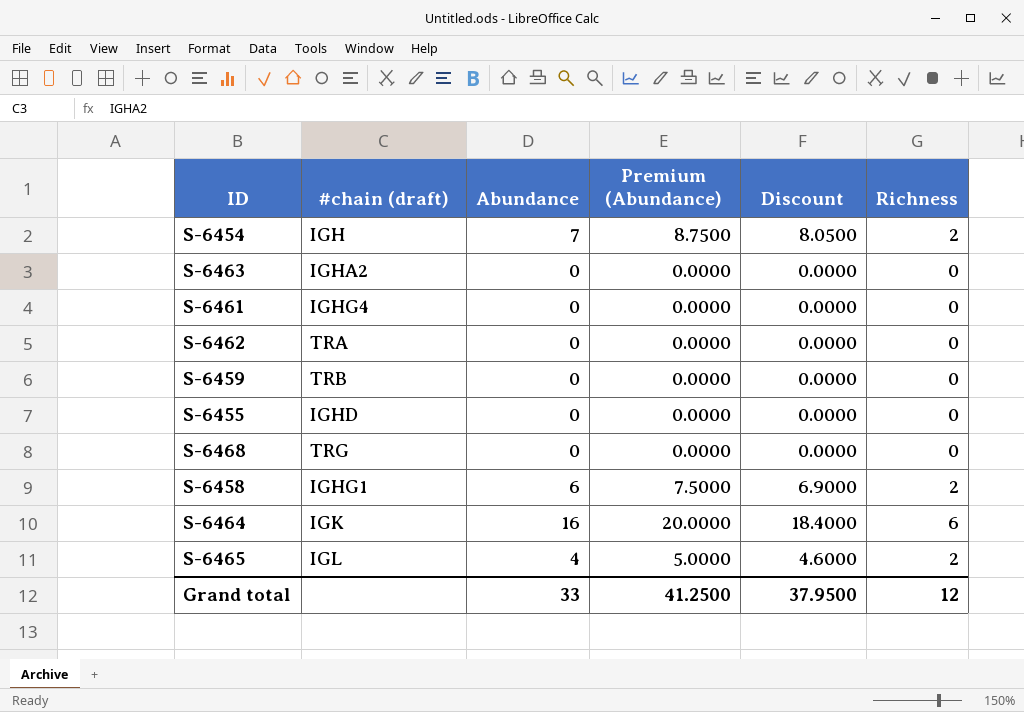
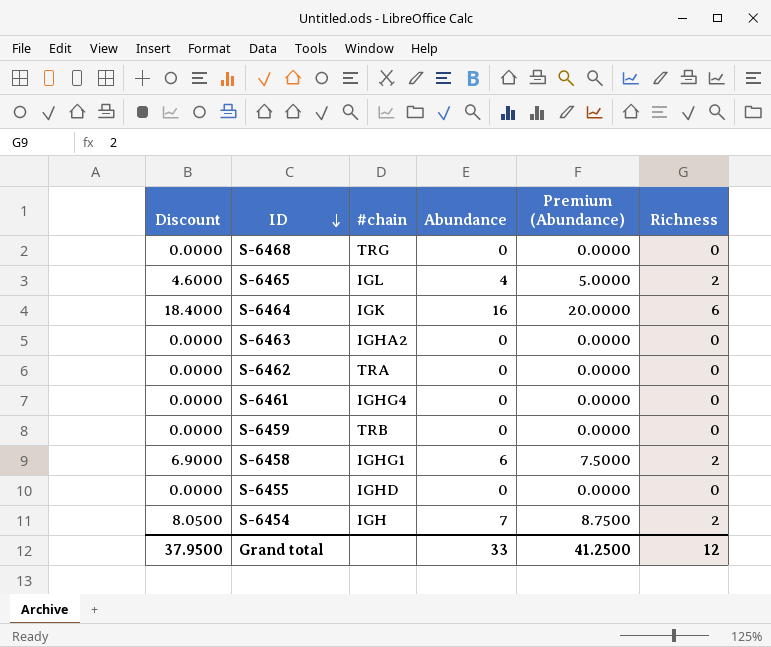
row order: none -> ID descending
column Discount | position: 5 -> 1
column name: #chain (draft) -> #chain

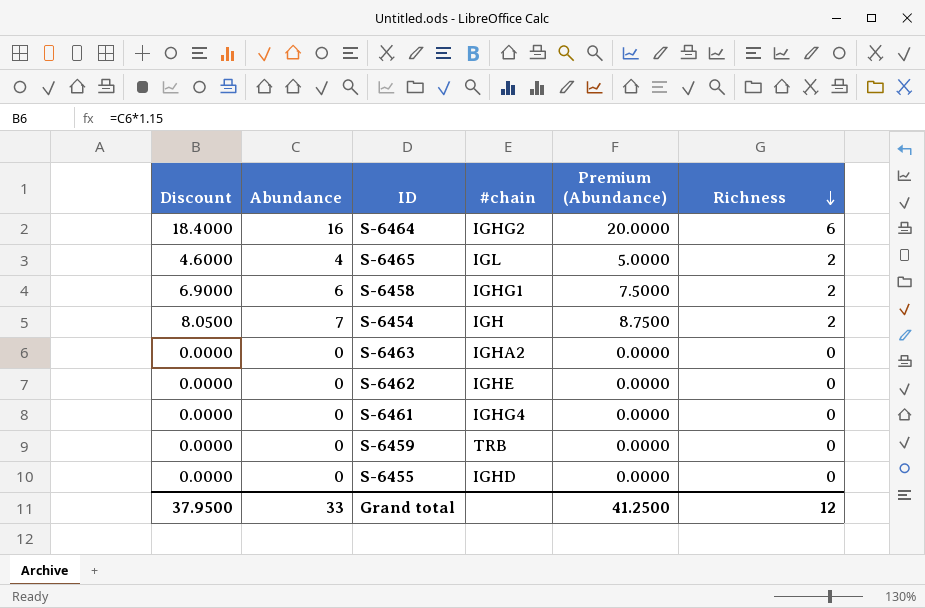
row order: ID descending -> Richness descending
column Abundance | position: 4 -> 2
row S-6468: 0.0000 | TRG | 0 | 0.0000 | 0 -> none
S-6464 | #chain: IGK -> IGHG2
S-6462 | #chain: TRA -> IGHE

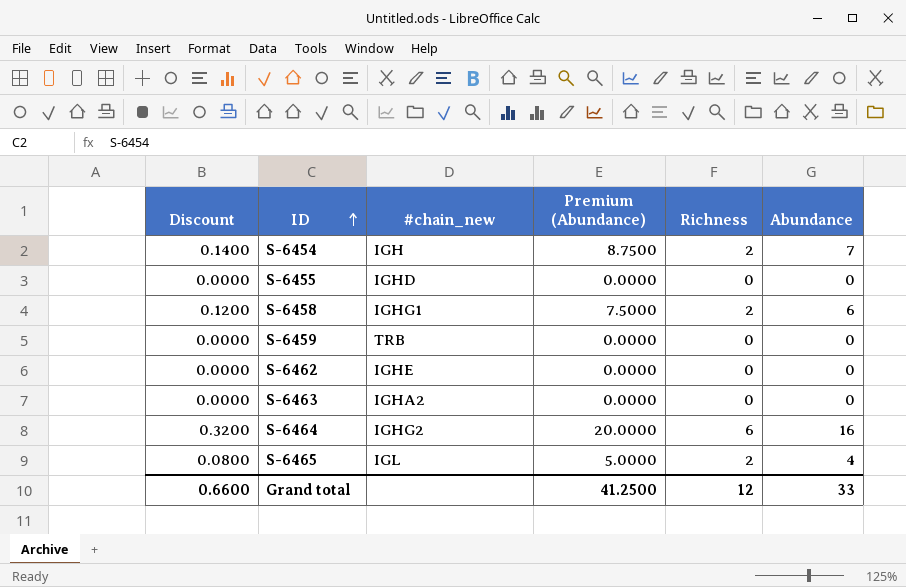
row order: Richness descending -> ID ascending
column Discount | formula: [Abundance] * 1.15 -> [Abundance] * 0.02
column name: #chain -> #chain_new
column Abundance | position: 2 -> 6
row S-6461: 0.0000 | 0 | IGHG4 | 0.0000 | 0 -> none
Grand total | Discount: 37.9500 -> 0.6600

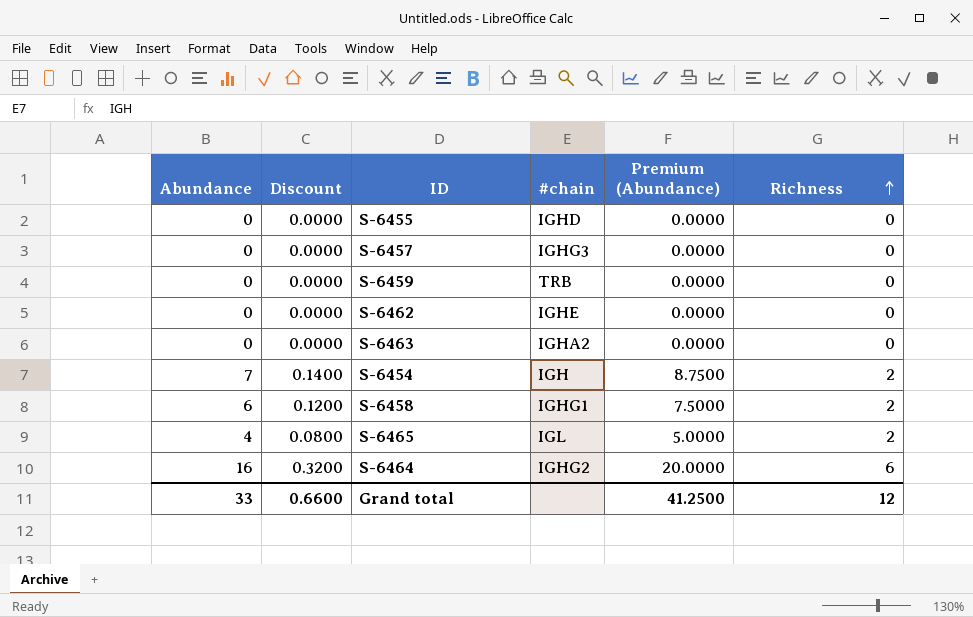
row order: ID ascending -> Richness ascending
column Abundance | position: 6 -> 1
column name: #chain_new -> #chain
row S-6457: none -> 0 | 0.0000 | IGHG3 | 0.0000 | 0

